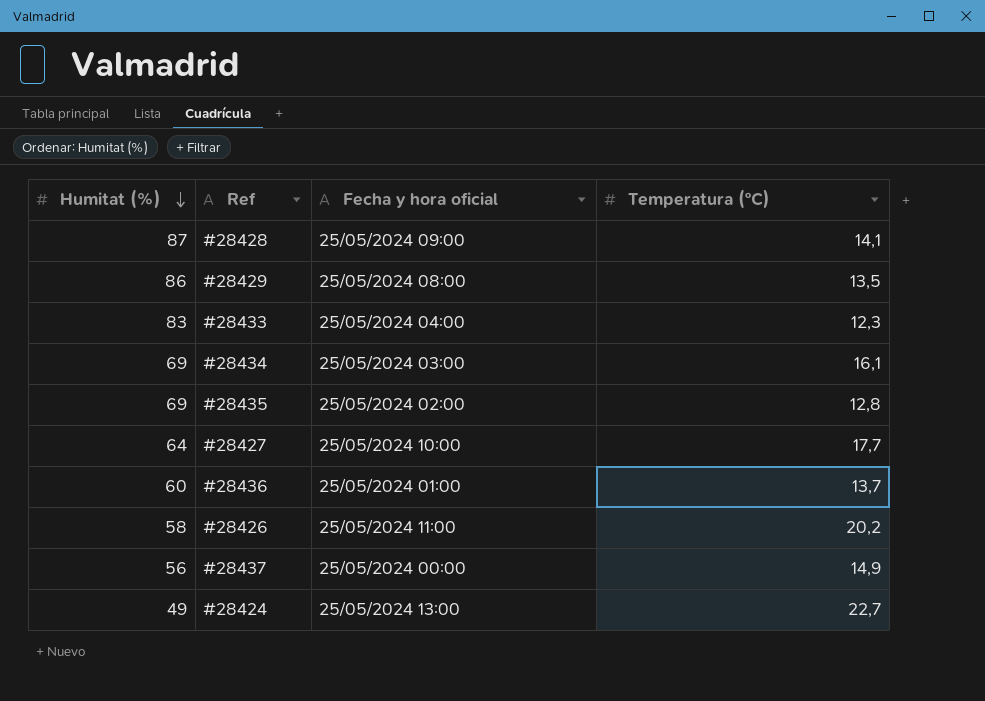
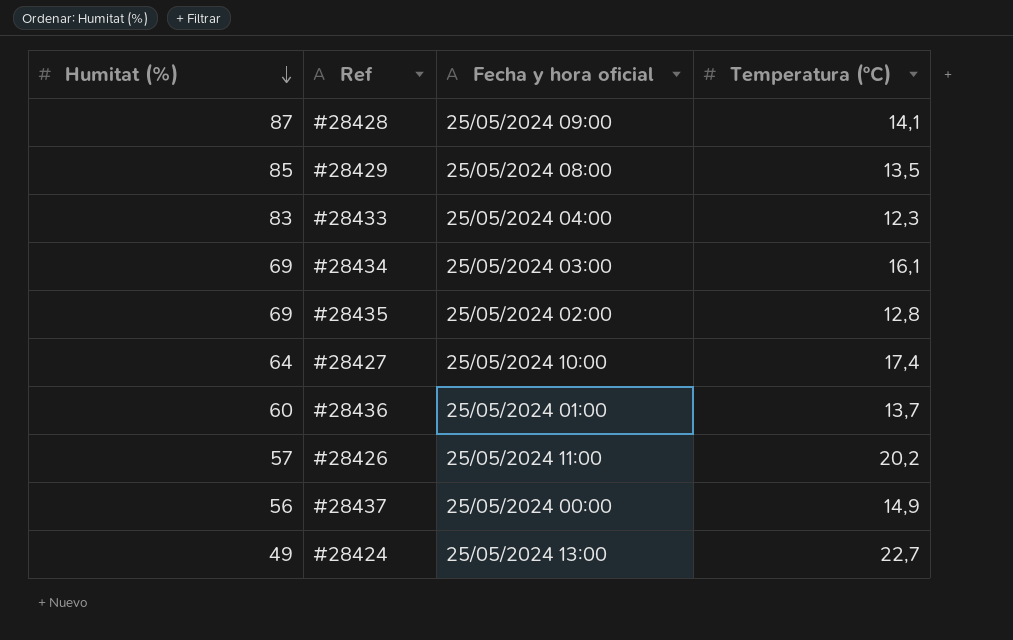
#28429 | Humitat (%): 86 -> 85
#28427 | Temperatura (ºC): 17,7 -> 17,4
#28426 | Humitat (%): 58 -> 57

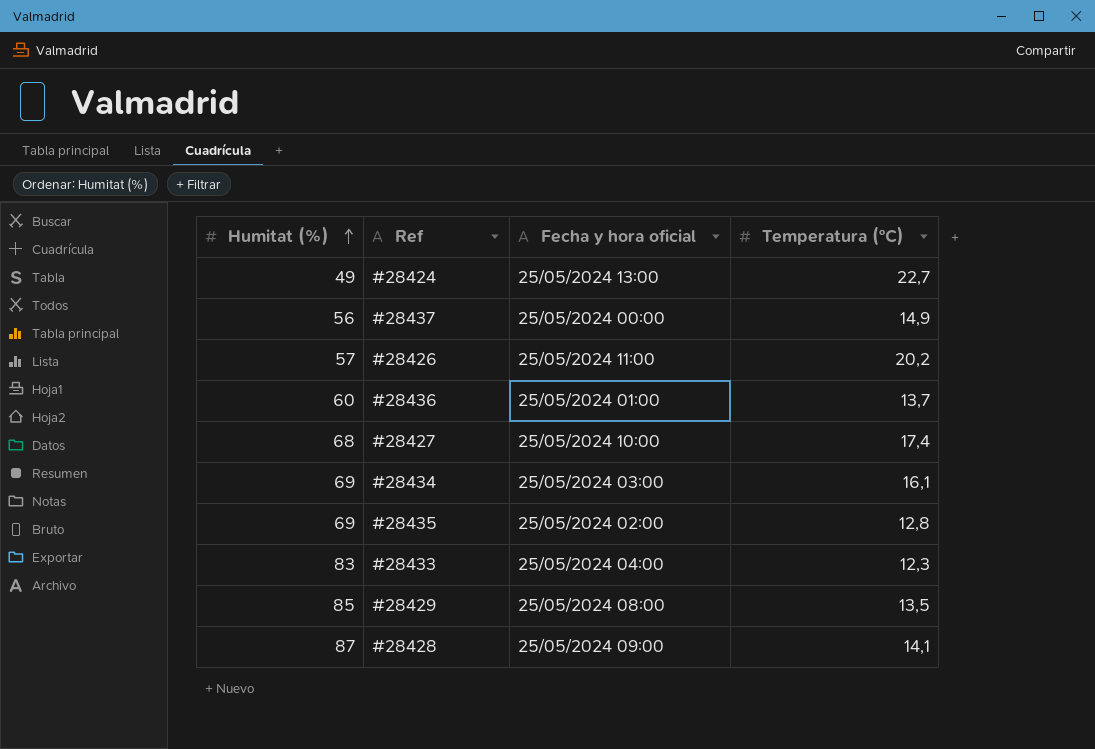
row order: Humitat (%) descending -> Humitat (%) ascending
#28427 | Humitat (%): 64 -> 68

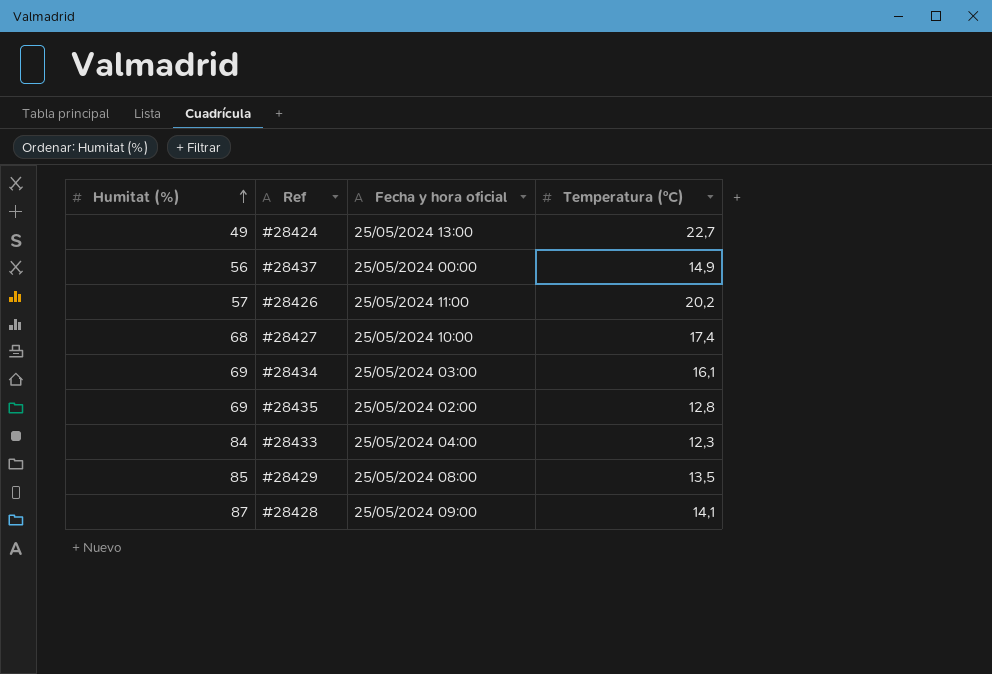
row #28436: 60 | 25/05/2024 01:00 | 13,7 -> none
#28433 | Humitat (%): 83 -> 84

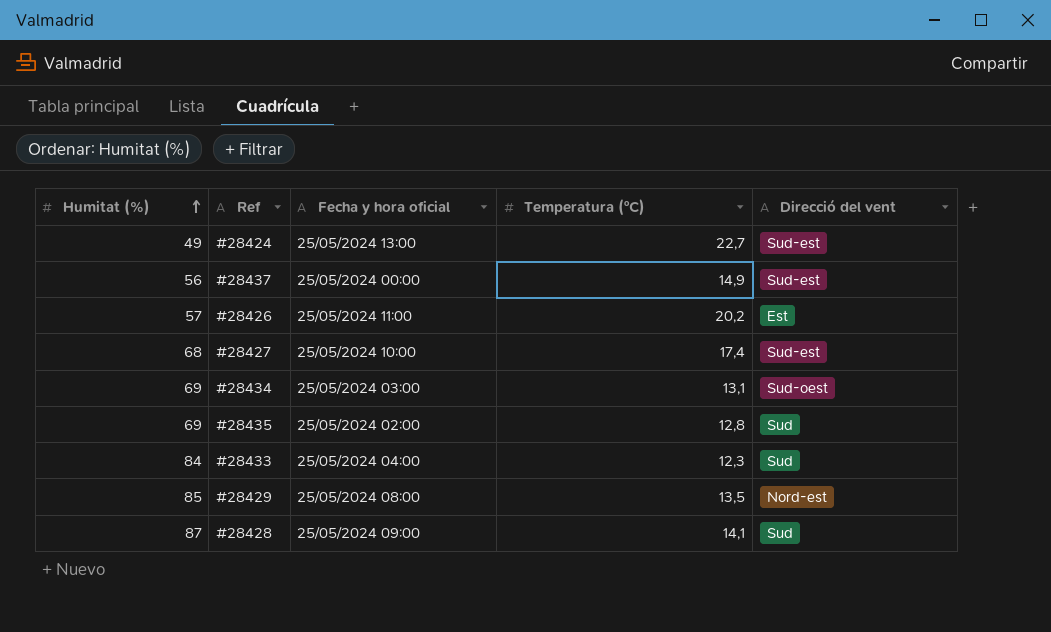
column Direcció del vent | position: none -> 5
#28434 | Temperatura (ºC): 16,1 -> 13,1

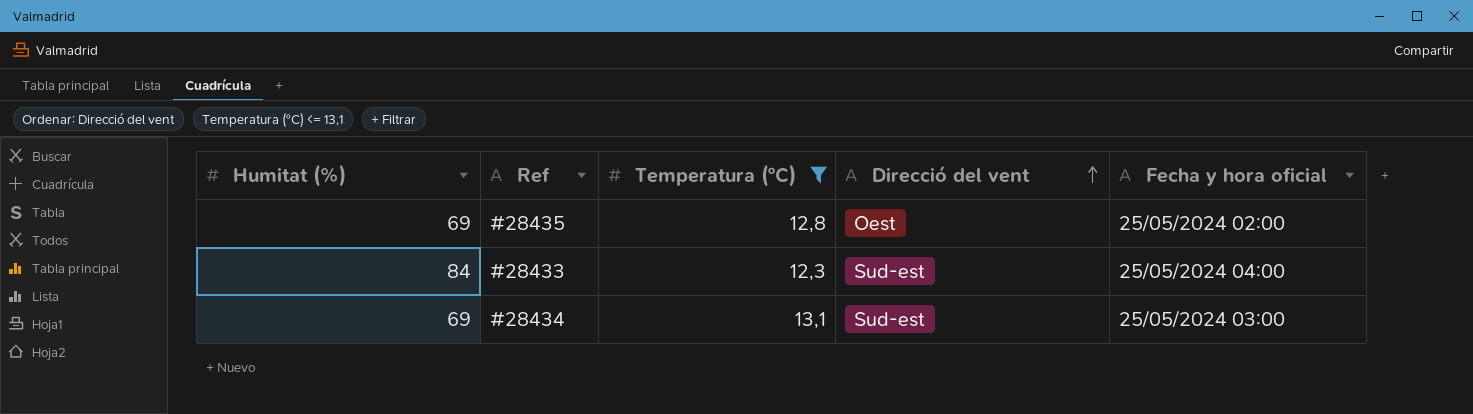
filter: none -> Temperatura (ºC) <= 13,1
row order: Humitat (%) ascending -> Direcció del vent ascending
column Fecha y hora oficial | position: 3 -> 5
#28435 | Direcció del vent: Sud -> Oest
#28433 | Direcció del vent: Sud -> Sud-est
#28434 | Direcció del vent: Sud-oest -> Sud-est

